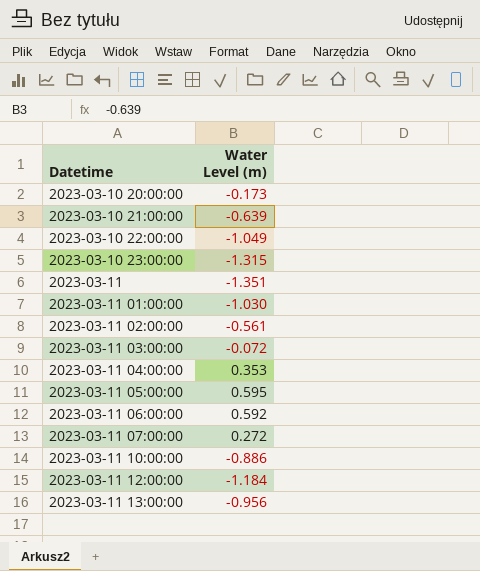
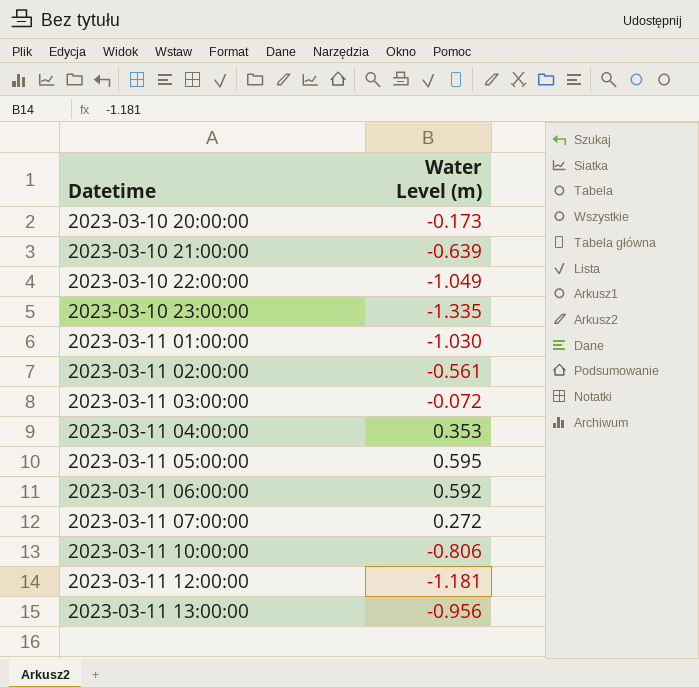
row 2023-03-11: -1.351 -> none
2023-03-10 23:00:00 | Water Level (m): -1.315 -> -1.335
2023-03-11 10:00:00 | Water Level (m): -0.886 -> -0.806
2023-03-11 12:00:00 | Water Level (m): -1.184 -> -1.181

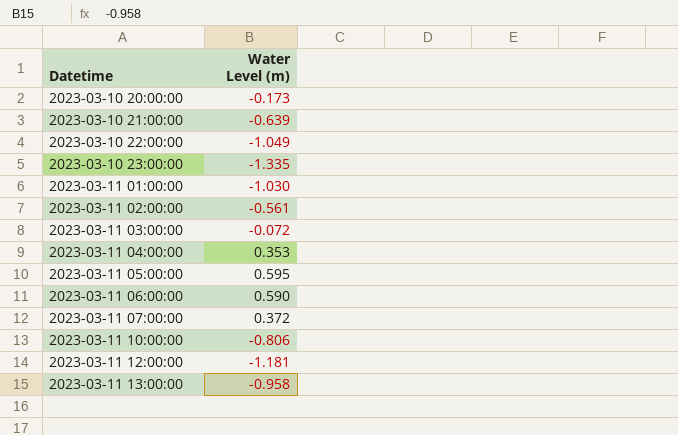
2023-03-11 06:00:00 | Water Level (m): 0.592 -> 0.590
2023-03-11 07:00:00 | Water Level (m): 0.272 -> 0.372
2023-03-11 13:00:00 | Water Level (m): -0.956 -> -0.958

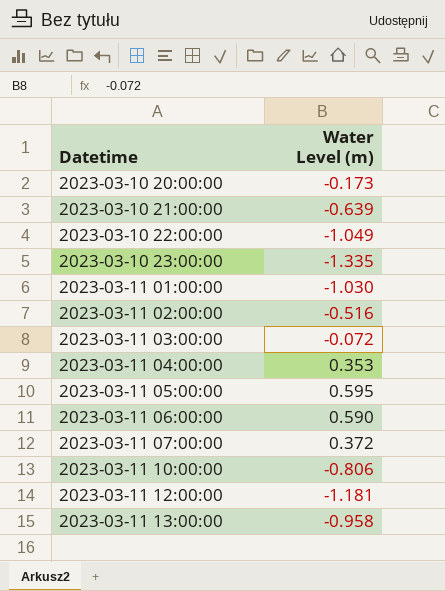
2023-03-11 02:00:00 | Water Level (m): -0.561 -> -0.516

